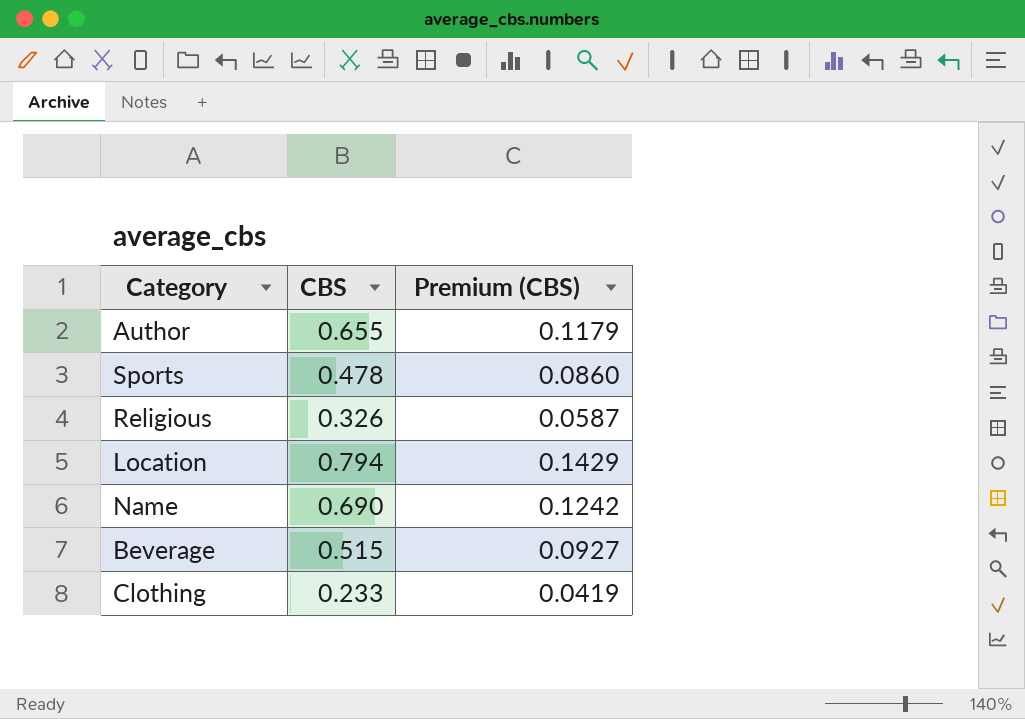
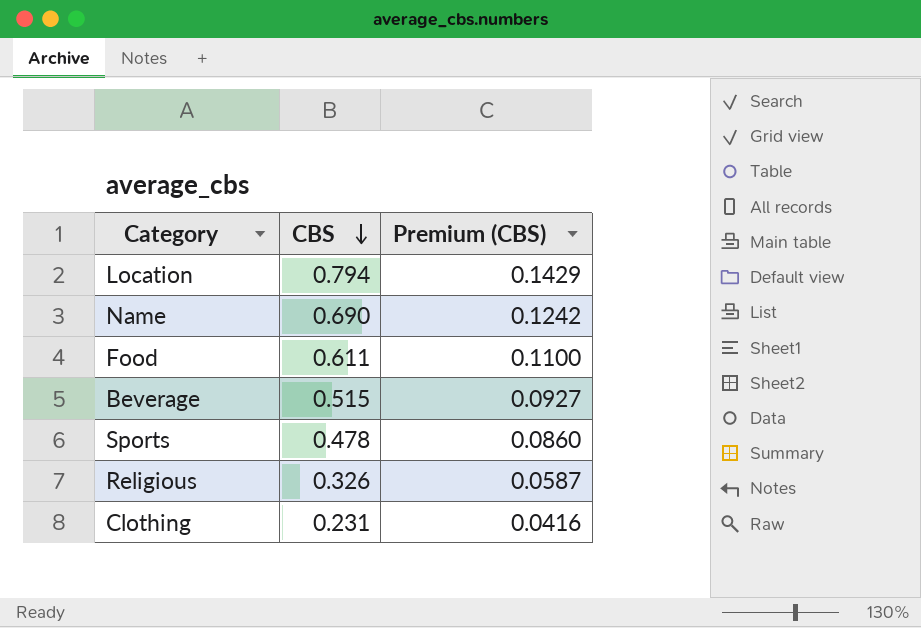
row order: none -> CBS descending
row Author: 0.655 | 0.1179 -> none
row Food: none -> 0.611 | 0.1100
Clothing | CBS: 0.233 -> 0.231
Clothing | Premium (CBS): 0.0419 -> 0.0416

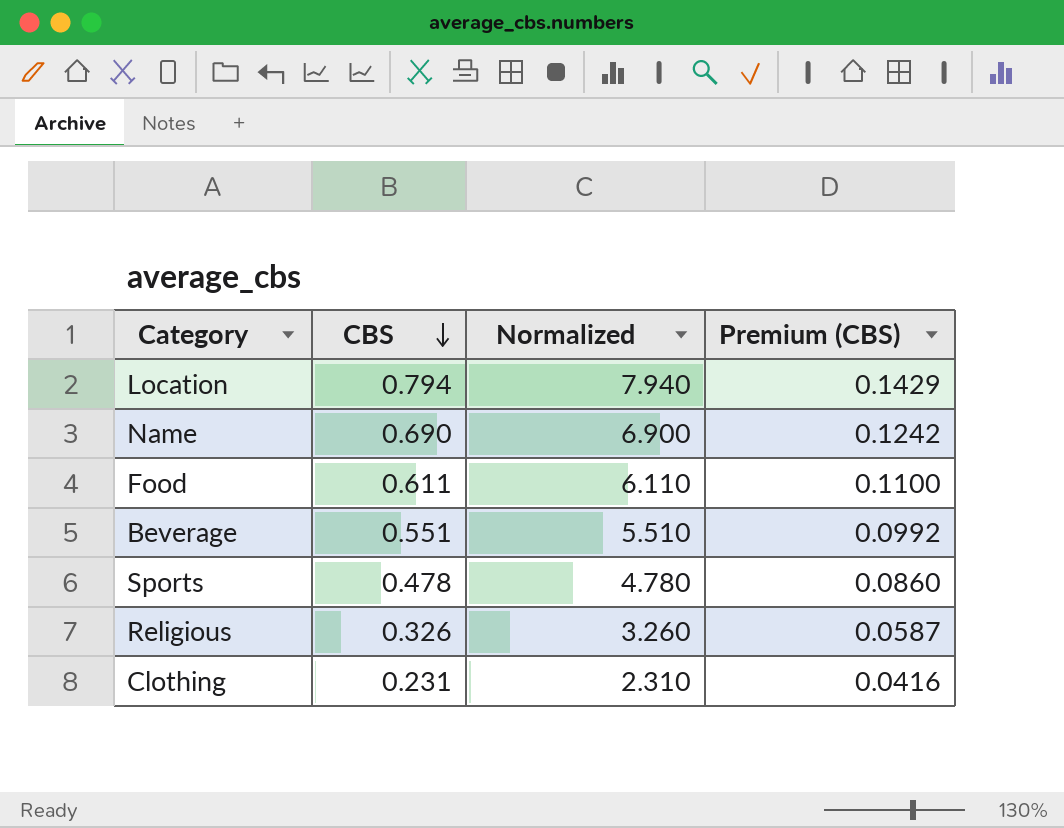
column Normalized | formula: none -> [CBS] * 10
Beverage | CBS: 0.515 -> 0.551
Beverage | Premium (CBS): 0.0927 -> 0.0992

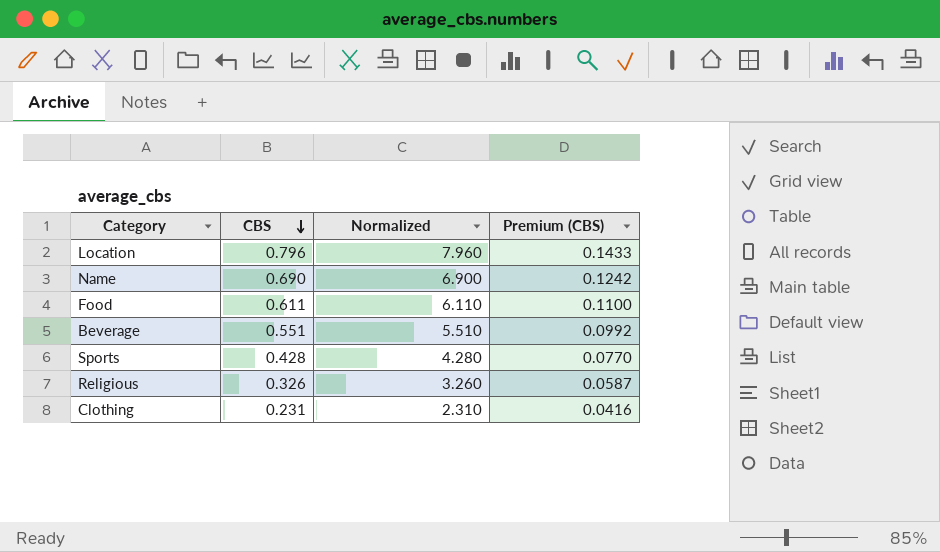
Location | CBS: 0.794 -> 0.796
Location | Normalized: 7.940 -> 7.960
Location | Premium (CBS): 0.1429 -> 0.1433
Sports | CBS: 0.478 -> 0.428
Sports | Normalized: 4.780 -> 4.280
Sports | Premium (CBS): 0.0860 -> 0.0770

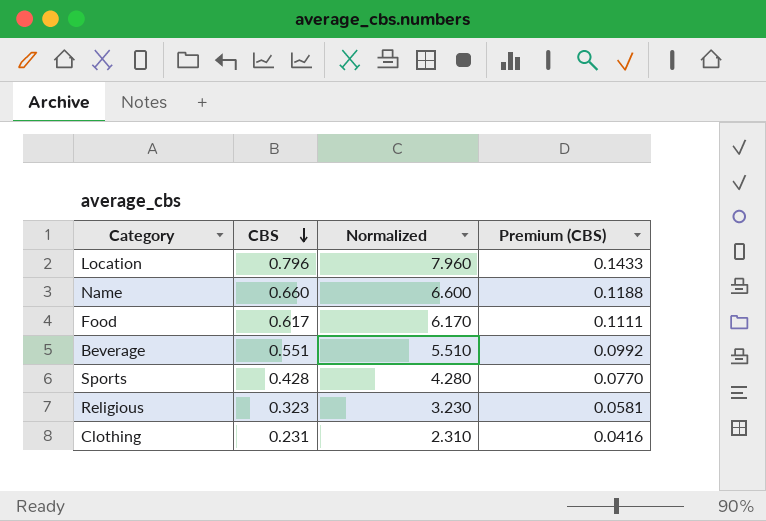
Name | CBS: 0.690 -> 0.660
Name | Normalized: 6.900 -> 6.600
Name | Premium (CBS): 0.1242 -> 0.1188
Food | CBS: 0.611 -> 0.617
Food | Normalized: 6.110 -> 6.170
Food | Premium (CBS): 0.1100 -> 0.1111
Religious | CBS: 0.326 -> 0.323
Religious | Normalized: 3.260 -> 3.230
Religious | Premium (CBS): 0.0587 -> 0.0581

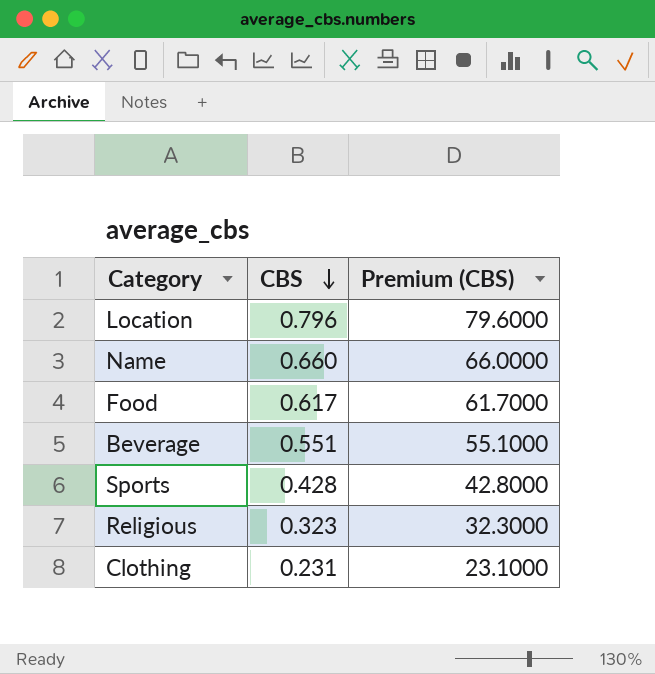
column Normalized | formula: [CBS] * 10 -> none
column Premium (CBS) | formula: [CBS] * 0.18 -> [CBS] * 100

